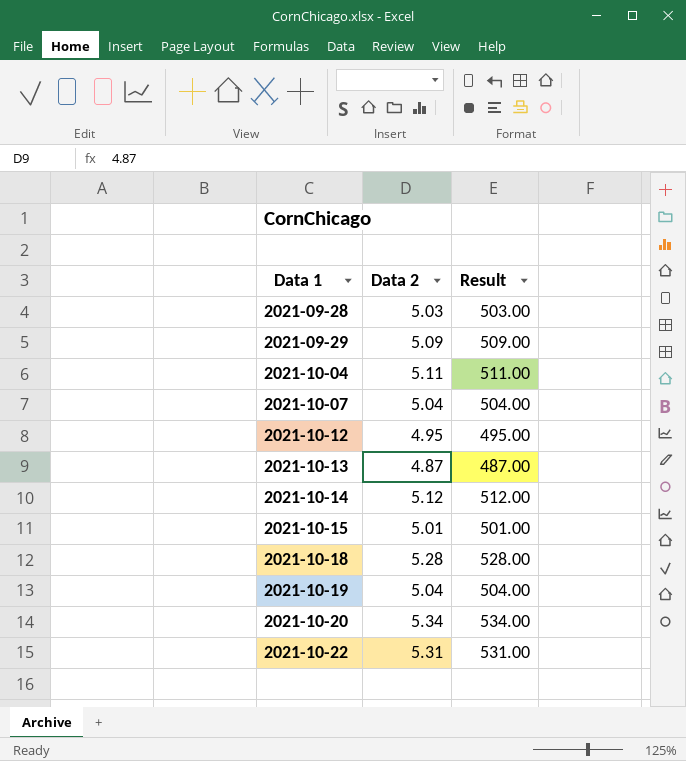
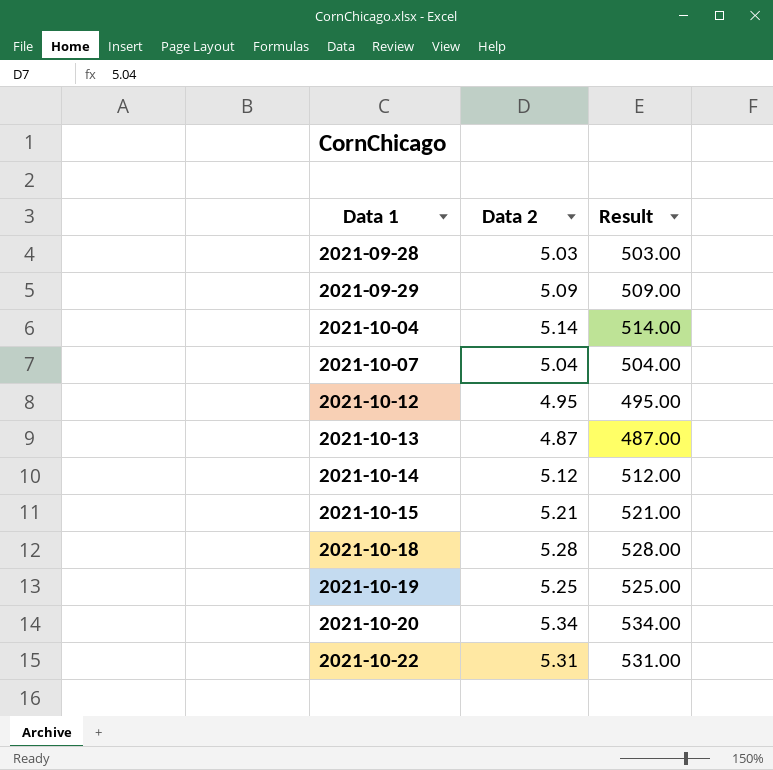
2021-10-04 | Data 2: 5.11 -> 5.14
2021-10-04 | Result: 511.00 -> 514.00
2021-10-15 | Data 2: 5.01 -> 5.21
2021-10-15 | Result: 501.00 -> 521.00
2021-10-19 | Data 2: 5.04 -> 5.25
2021-10-19 | Result: 504.00 -> 525.00

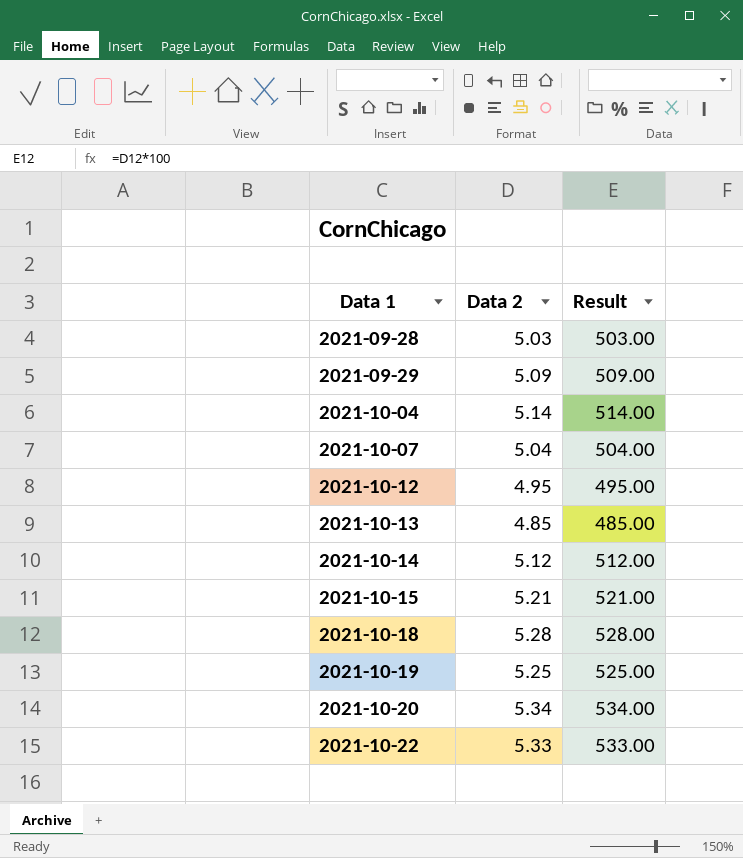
2021-10-13 | Data 2: 4.87 -> 4.85
2021-10-13 | Result: 487.00 -> 485.00
2021-10-22 | Data 2: 5.31 -> 5.33
2021-10-22 | Result: 531.00 -> 533.00

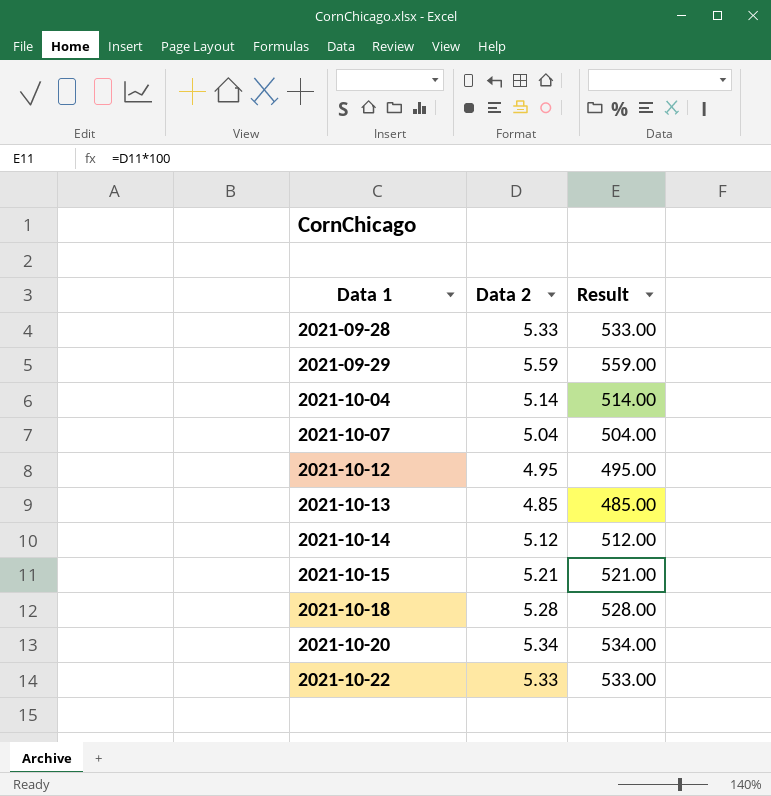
row 2021-10-19: 5.25 | 525.00 -> none
2021-09-28 | Data 2: 5.03 -> 5.33
2021-09-28 | Result: 503.00 -> 533.00
2021-09-29 | Data 2: 5.09 -> 5.59
2021-09-29 | Result: 509.00 -> 559.00

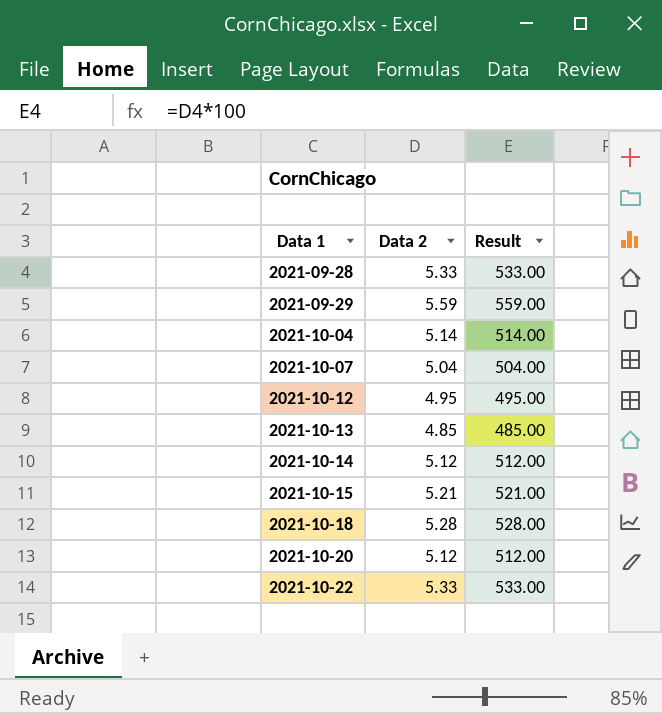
2021-10-20 | Data 2: 5.34 -> 5.12
2021-10-20 | Result: 534.00 -> 512.00

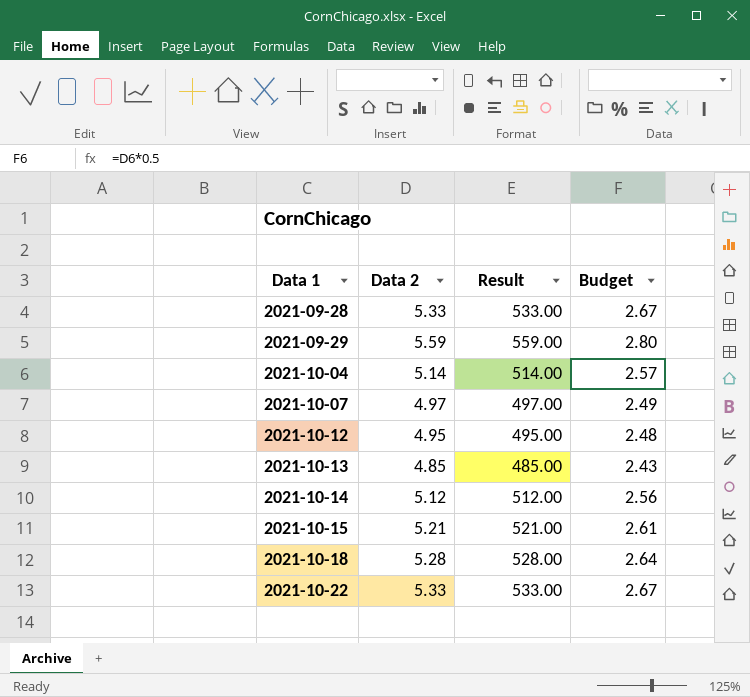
column Budget | formula: none -> [Data 2] * 0.5
row 2021-10-20: 5.12 | 512.00 -> none
2021-10-07 | Data 2: 5.04 -> 4.97
2021-10-07 | Result: 504.00 -> 497.00

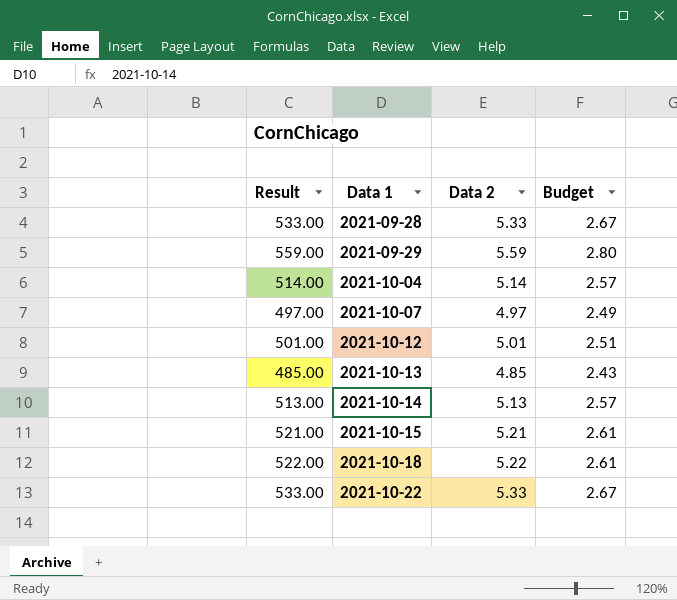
column Result | position: 3 -> 1
2021-10-12 | Result: 495.00 -> 501.00
2021-10-12 | Data 2: 4.95 -> 5.01
2021-10-12 | Budget: 2.48 -> 2.51
2021-10-14 | Result: 512.00 -> 513.00
2021-10-14 | Data 2: 5.12 -> 5.13
2021-10-14 | Budget: 2.56 -> 2.57
2021-10-18 | Result: 528.00 -> 522.00
2021-10-18 | Data 2: 5.28 -> 5.22
2021-10-18 | Budget: 2.64 -> 2.61

